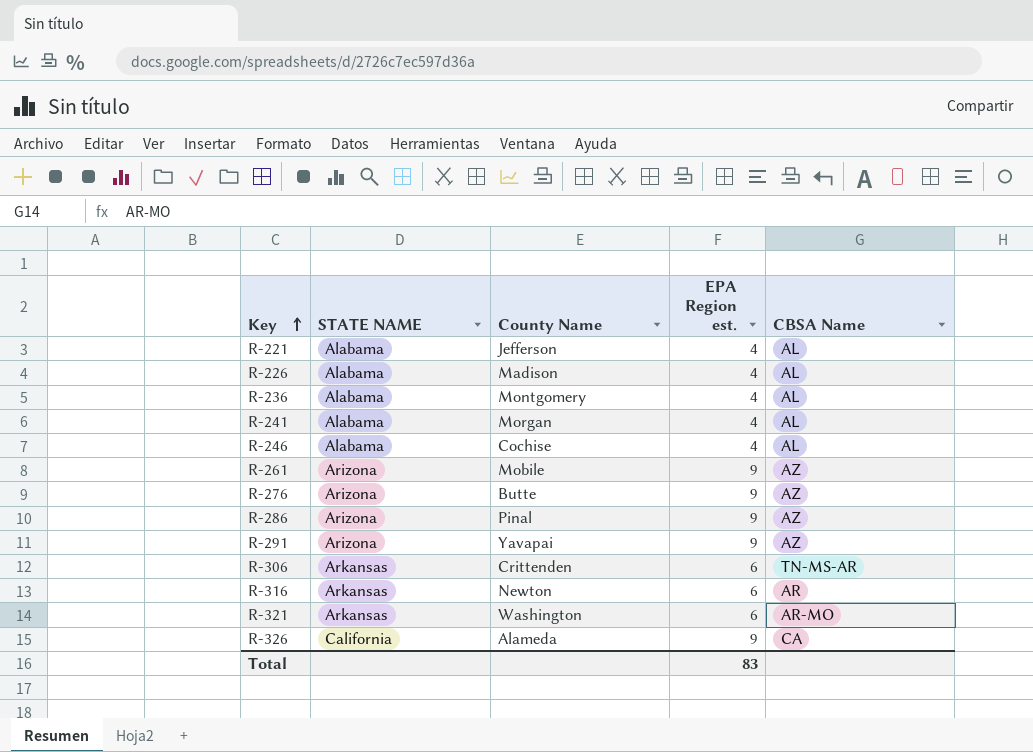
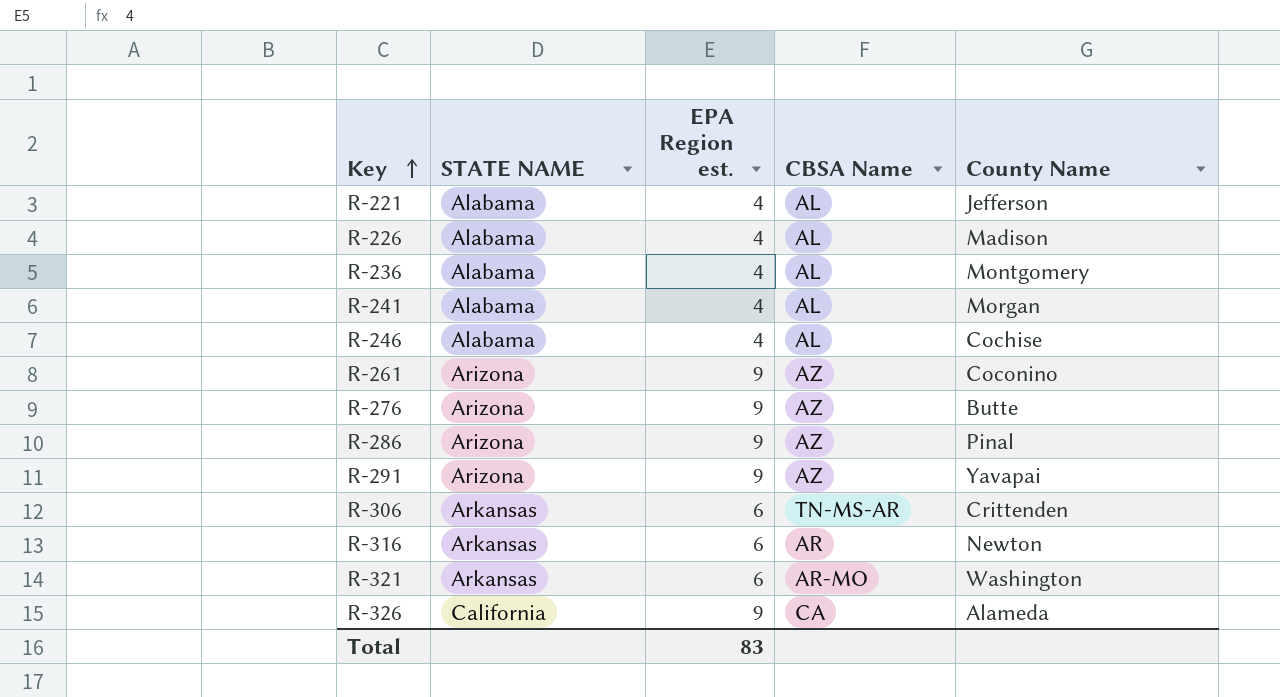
column County Name | position: 3 -> 5
R-261 | County Name: Mobile -> Coconino

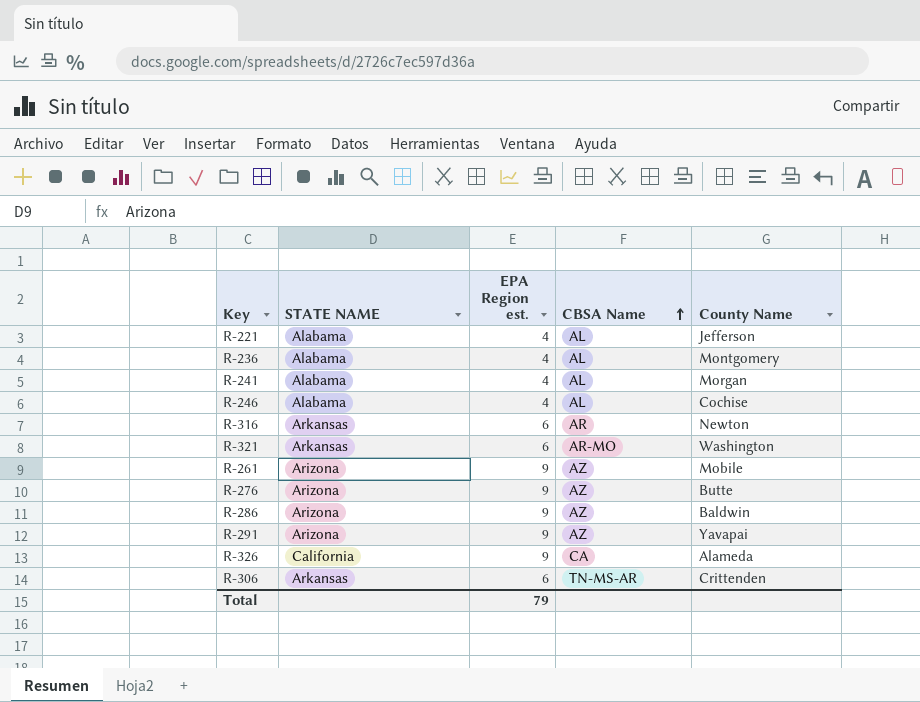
row order: Key ascending -> CBSA Name ascending
row R-226: Alabama | 4 | AL | Madison -> none
R-261 | County Name: Coconino -> Mobile
R-286 | County Name: Pinal -> Baldwin
Total | EPA Region est.: 83 -> 79

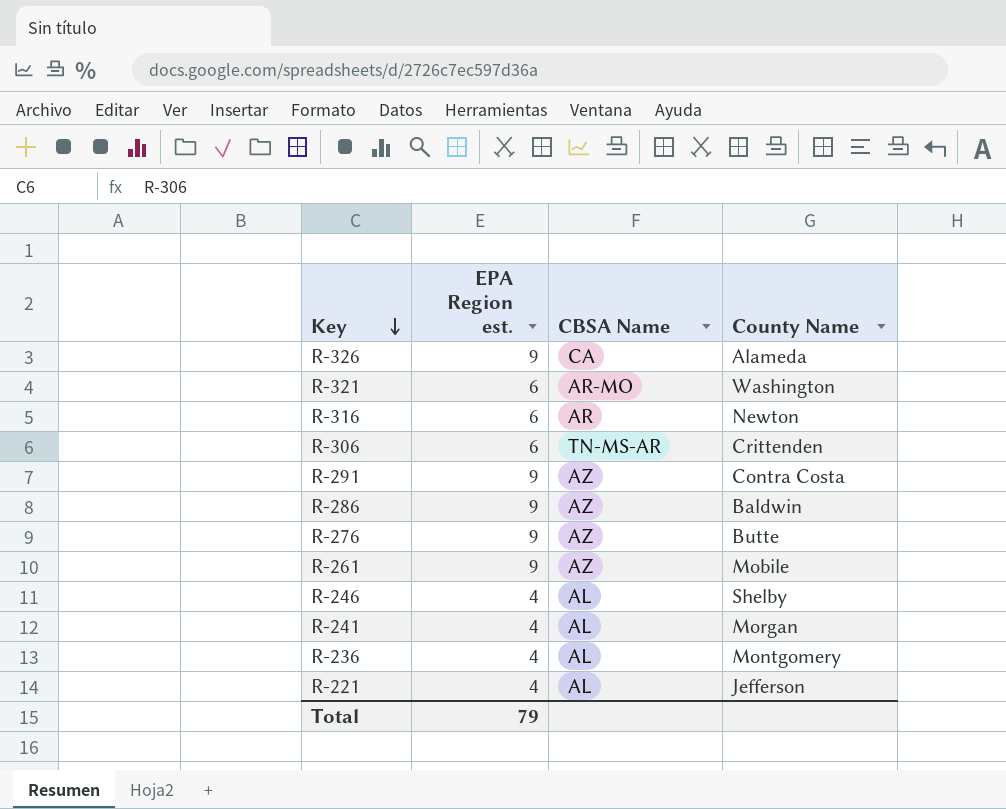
row order: CBSA Name ascending -> Key descending
column STATE NAME | position: 2 -> none
R-291 | County Name: Yavapai -> Contra Costa
R-246 | County Name: Cochise -> Shelby

